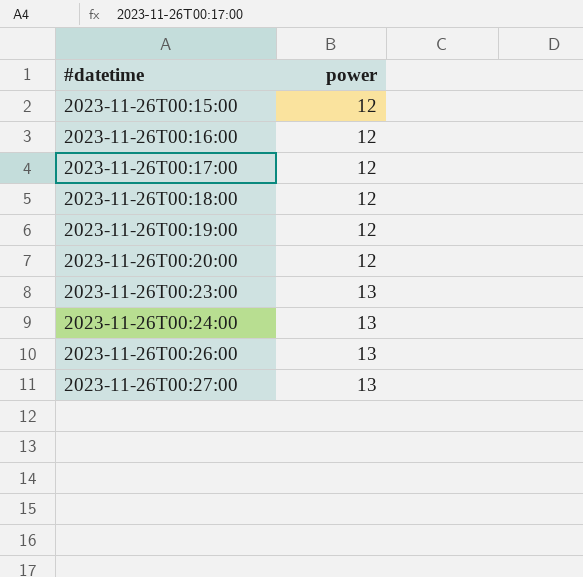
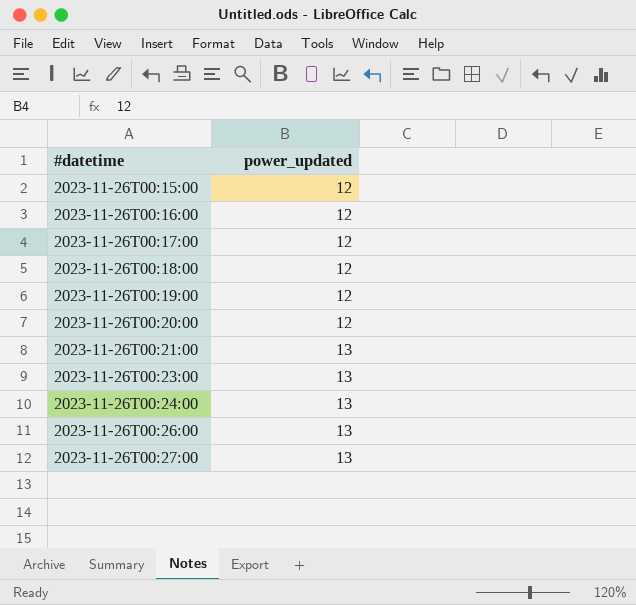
column name: power -> power_updated
row 2023-11-26T00:21:00: none -> 13

